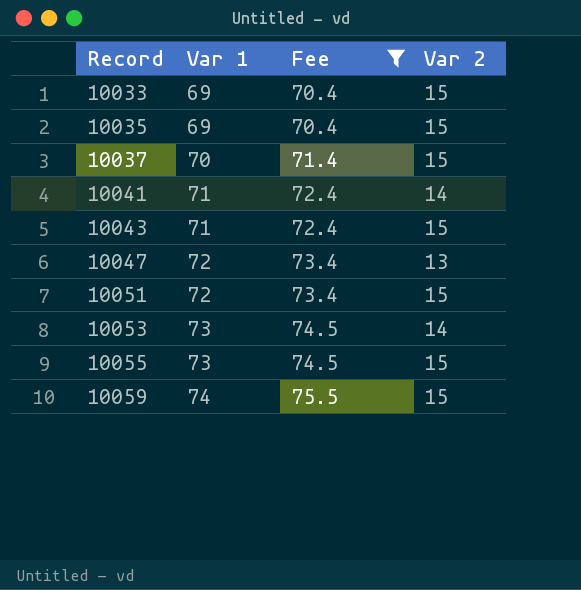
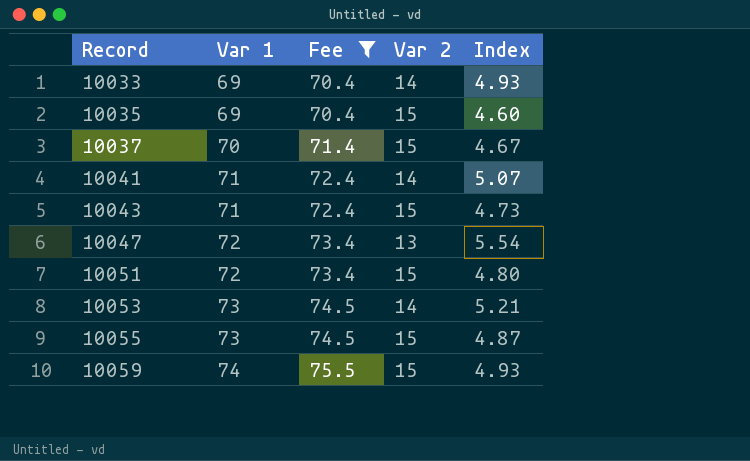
column Index | formula: none -> [Var 1] / [Var 2]
10033 | Var 2: 15 -> 14

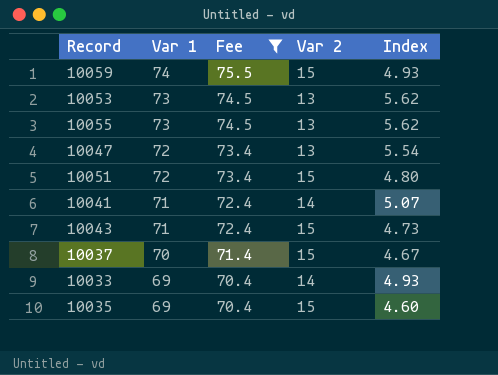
row order: Record ascending -> Var 1 descending
10053 | Var 2: 14 -> 13
10053 | Index: 5.21 -> 5.62
10055 | Var 2: 15 -> 13
10055 | Index: 4.87 -> 5.62

